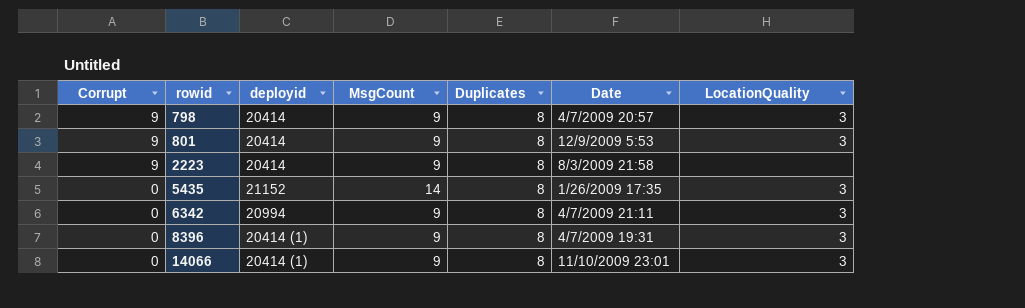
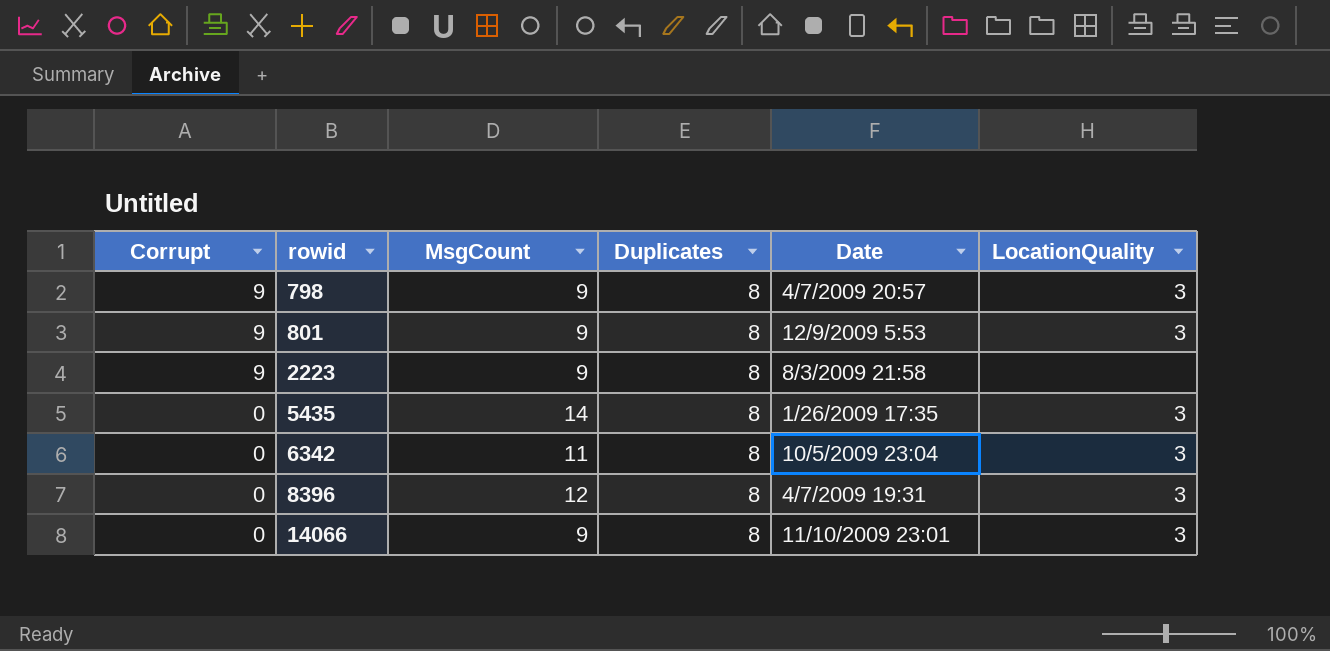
column deployid | position: 3 -> none
6342 | MsgCount: 9 -> 11
6342 | Date: 4/7/2009 21:11 -> 10/5/2009 23:04
8396 | MsgCount: 9 -> 12

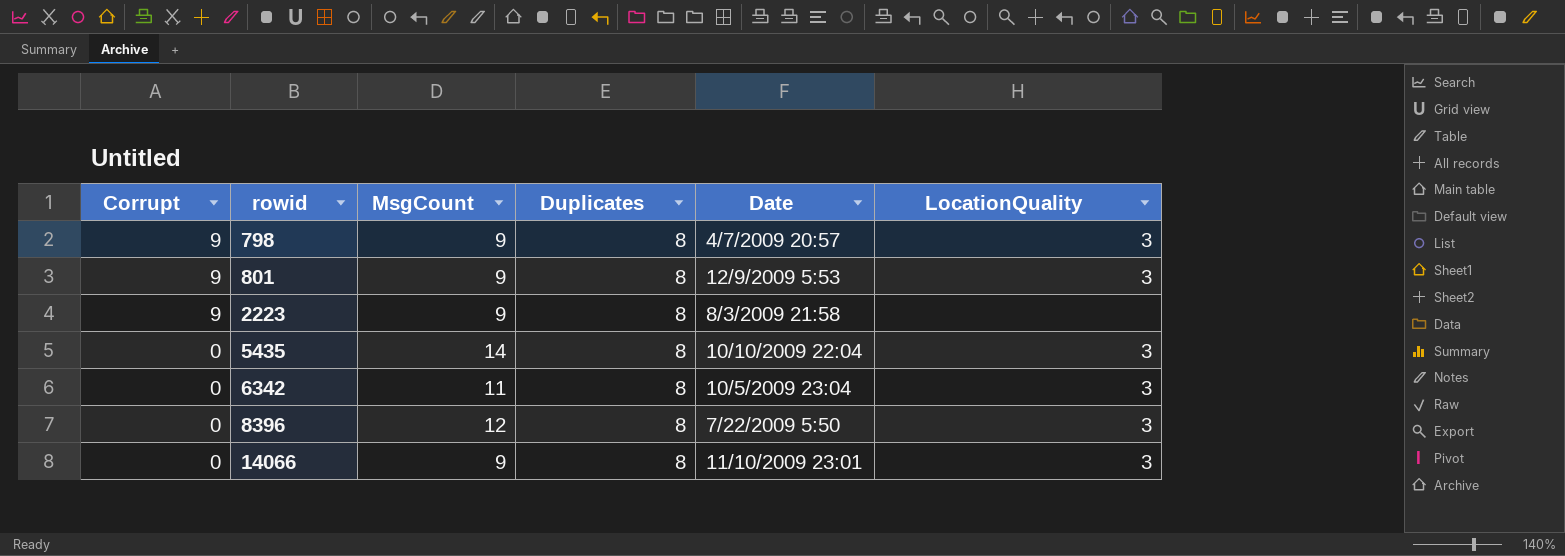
5435 | Date: 1/26/2009 17:35 -> 10/10/2009 22:04
8396 | Date: 4/7/2009 19:31 -> 7/22/2009 5:50

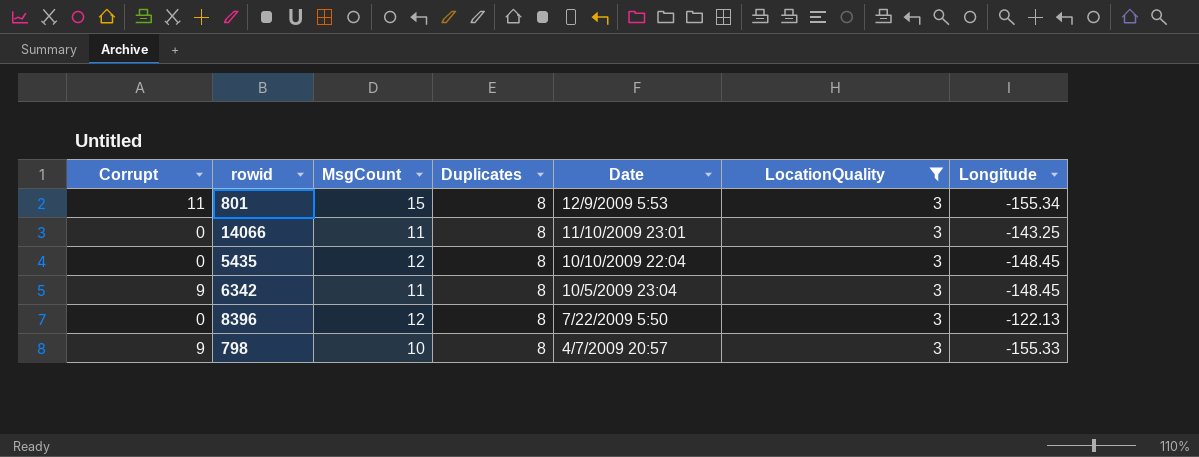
filter: none -> LocationQuality = 3
row order: Corrupt descending -> Date descending
column Longitude | position: none -> 7
801 | Corrupt: 9 -> 11
801 | MsgCount: 9 -> 15
14066 | MsgCount: 9 -> 11
5435 | MsgCount: 14 -> 12
6342 | Corrupt: 0 -> 9
798 | MsgCount: 9 -> 10

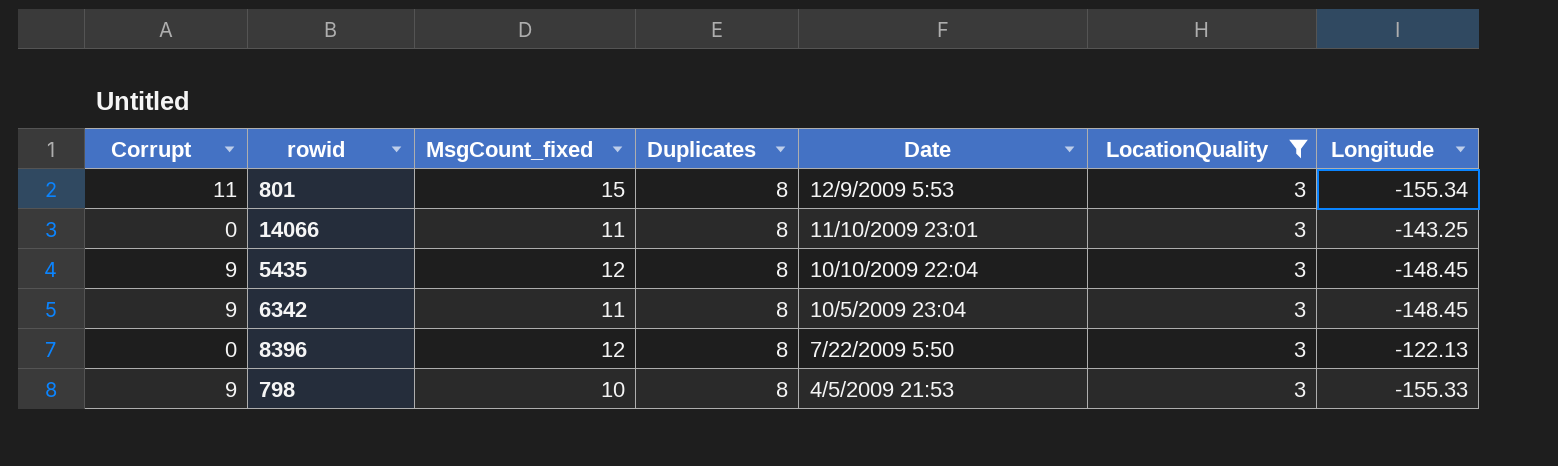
column name: MsgCount -> MsgCount_fixed
5435 | Corrupt: 0 -> 9
798 | Date: 4/7/2009 20:57 -> 4/5/2009 21:53

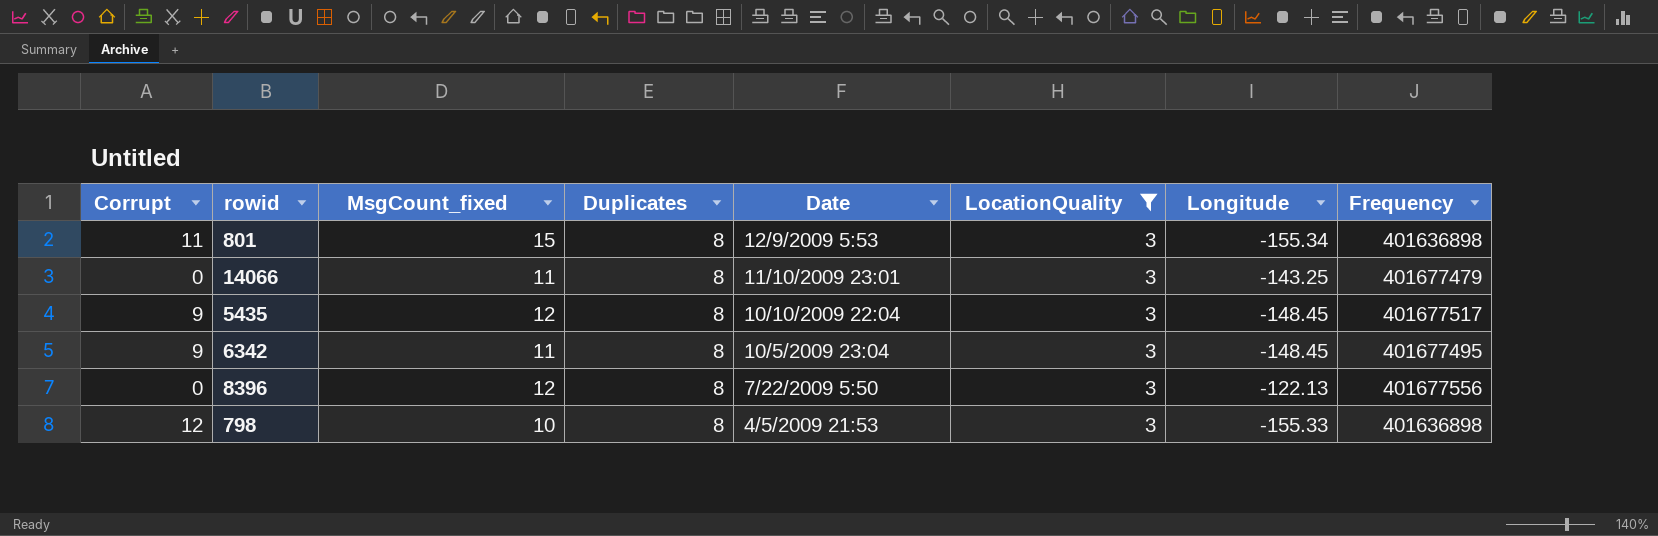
column Frequency | position: none -> 8
798 | Corrupt: 9 -> 12

